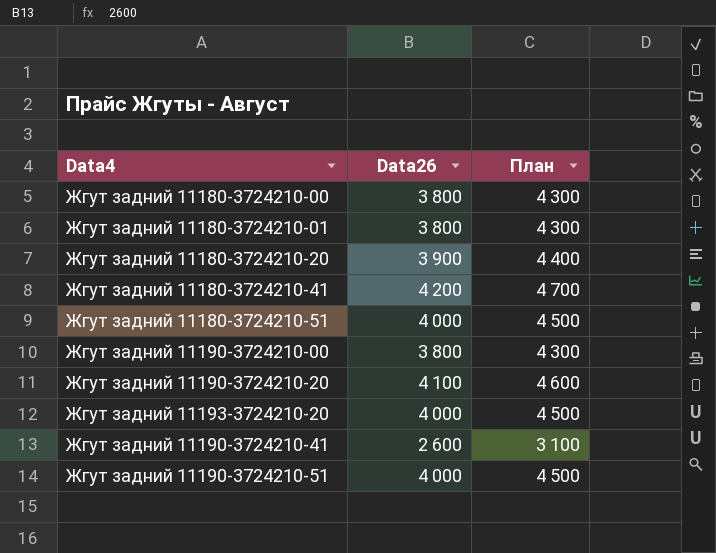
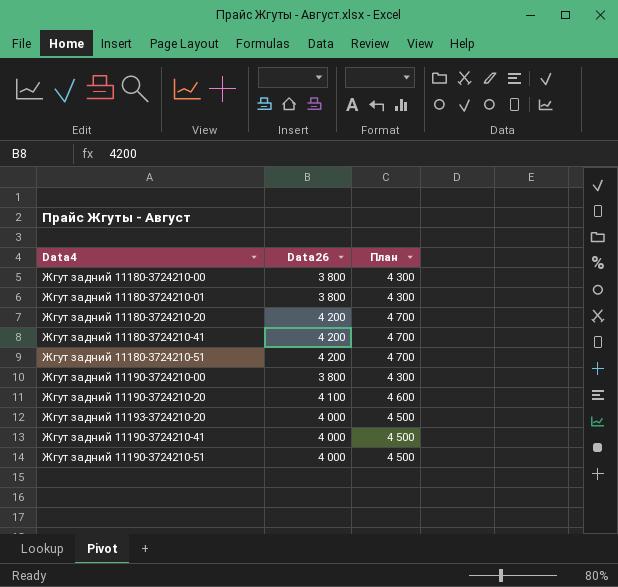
Жгут задний 11180-3724210-20 | Data26: 3 900 -> 4 200
Жгут задний 11180-3724210-20 | План: 4 400 -> 4 700
Жгут задний 11180-3724210-51 | Data26: 4 000 -> 4 200
Жгут задний 11180-3724210-51 | План: 4 500 -> 4 700
Жгут задний 11190-3724210-41 | Data26: 2 600 -> 4 000
Жгут задний 11190-3724210-41 | План: 3 100 -> 4 500

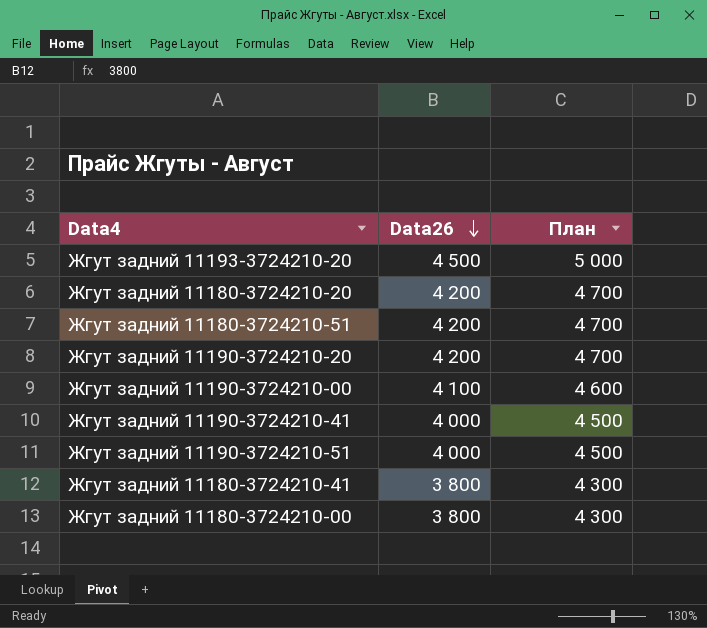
row order: none -> Data26 descending
row Жгут задний 11180-3724210-01: 3 800 | 4 300 -> none
Жгут задний 11193-3724210-20 | Data26: 4 000 -> 4 500
Жгут задний 11193-3724210-20 | План: 4 500 -> 5 000
Жгут задний 11190-3724210-20 | Data26: 4 100 -> 4 200
Жгут задний 11190-3724210-20 | План: 4 600 -> 4 700
Жгут задний 11190-3724210-00 | Data26: 3 800 -> 4 100
Жгут задний 11190-3724210-00 | План: 4 300 -> 4 600
Жгут задний 11180-3724210-41 | Data26: 4 200 -> 3 800
Жгут задний 11180-3724210-41 | План: 4 700 -> 4 300

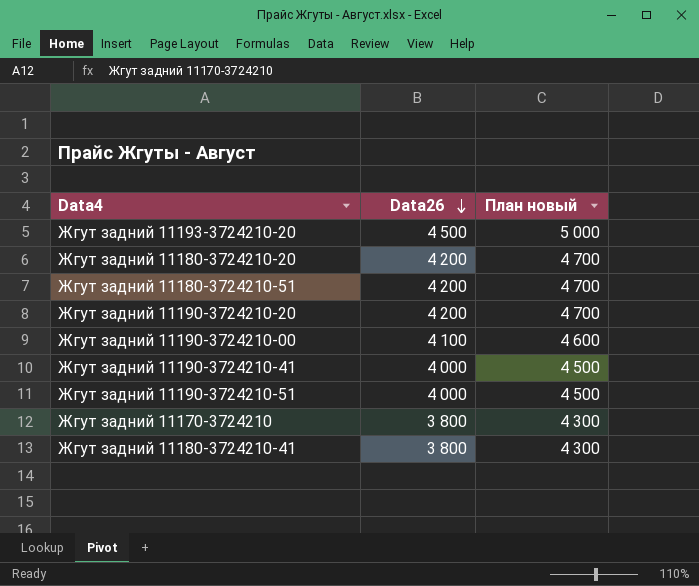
column name: План -> План новый
row Жгут задний 11180-3724210-00: 3 800 | 4 300 -> none
row Жгут задний 11170-3724210: none -> 3 800 | 4 300

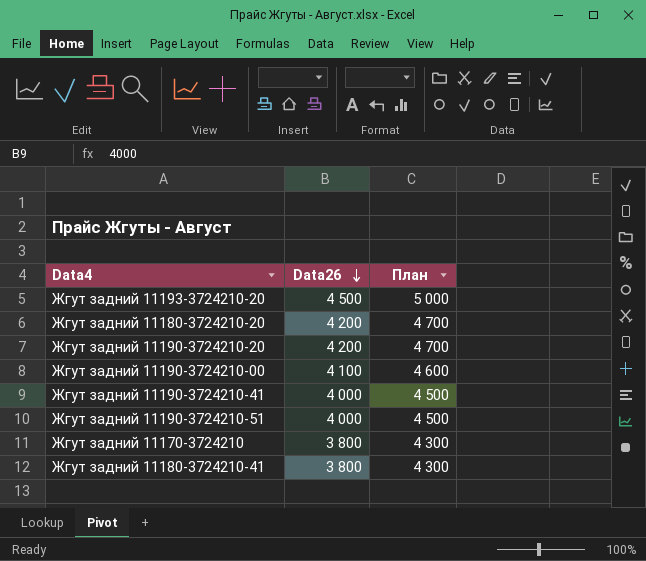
column name: План новый -> План
row Жгут задний 11180-3724210-51: 4 200 | 4 700 -> none

